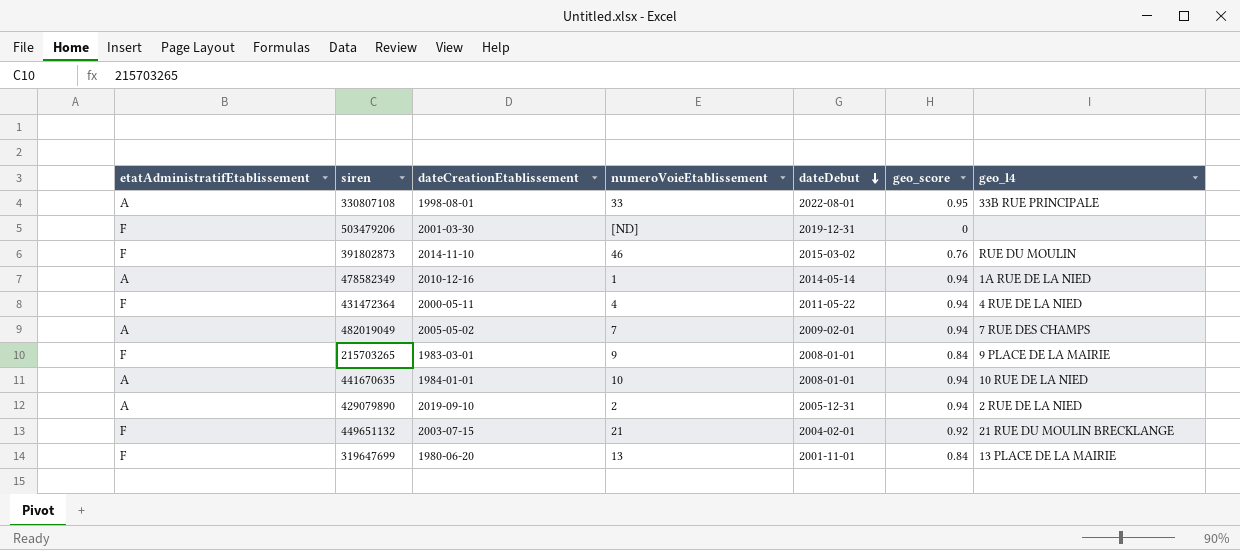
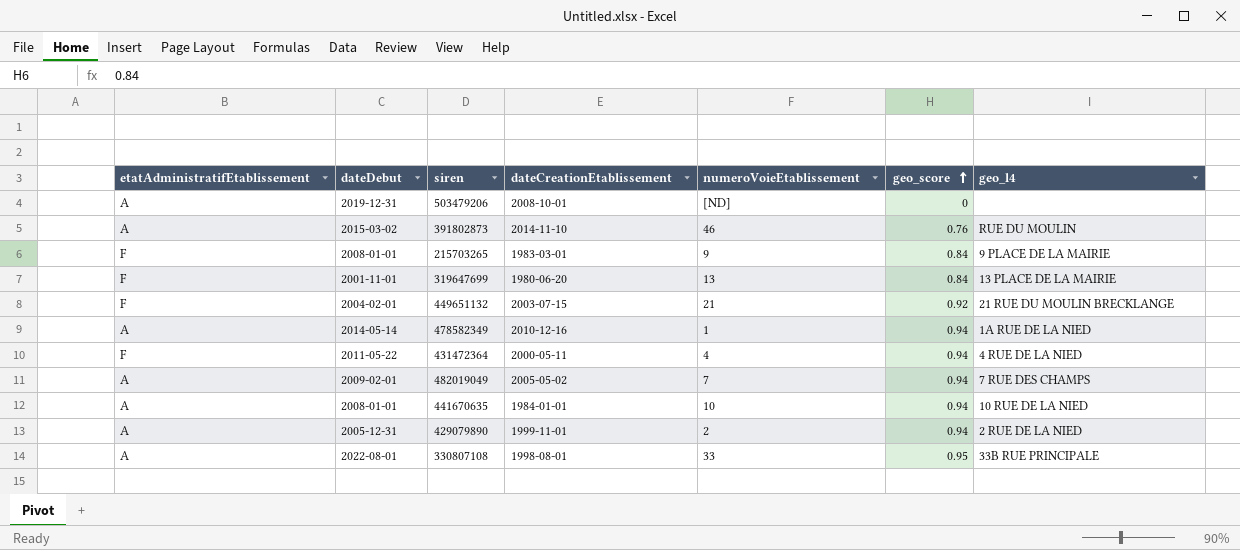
row order: dateDebut descending -> geo_score ascending
column dateDebut | position: 5 -> 2
503479206 | etatAdministratifEtablissement: F -> A
503479206 | dateCreationEtablissement: 2001-03-30 -> 2008-10-01
391802873 | etatAdministratifEtablissement: F -> A
429079890 | dateCreationEtablissement: 2019-09-10 -> 1999-11-01

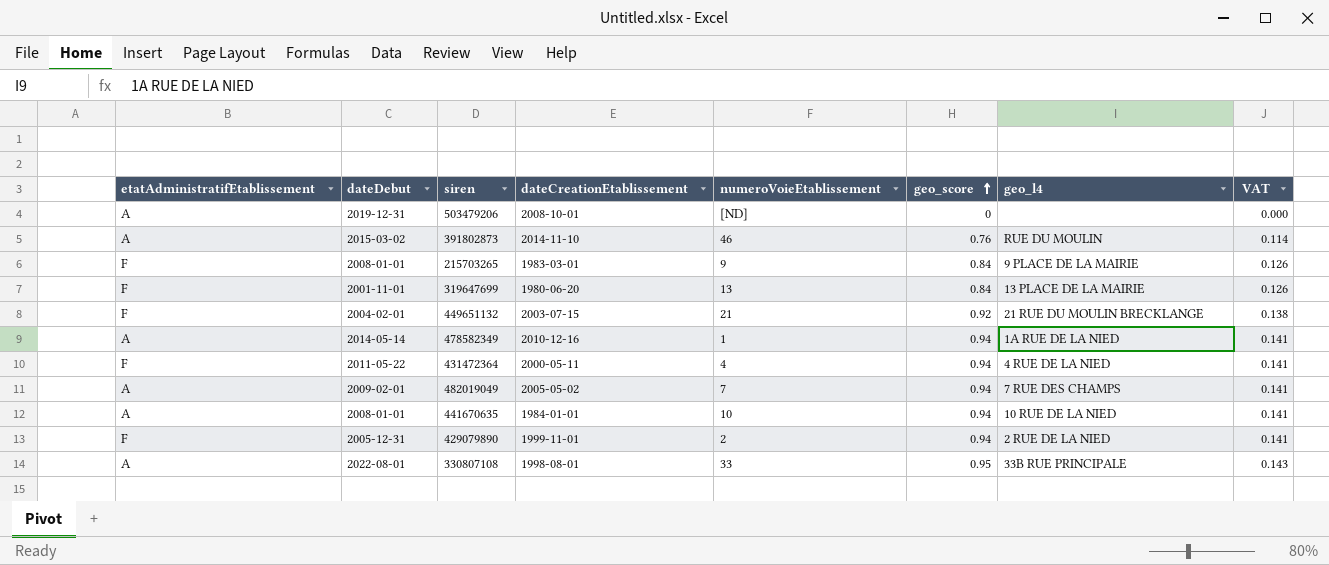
column VAT | formula: none -> [geo_score] * 0.15
429079890 | etatAdministratifEtablissement: A -> F

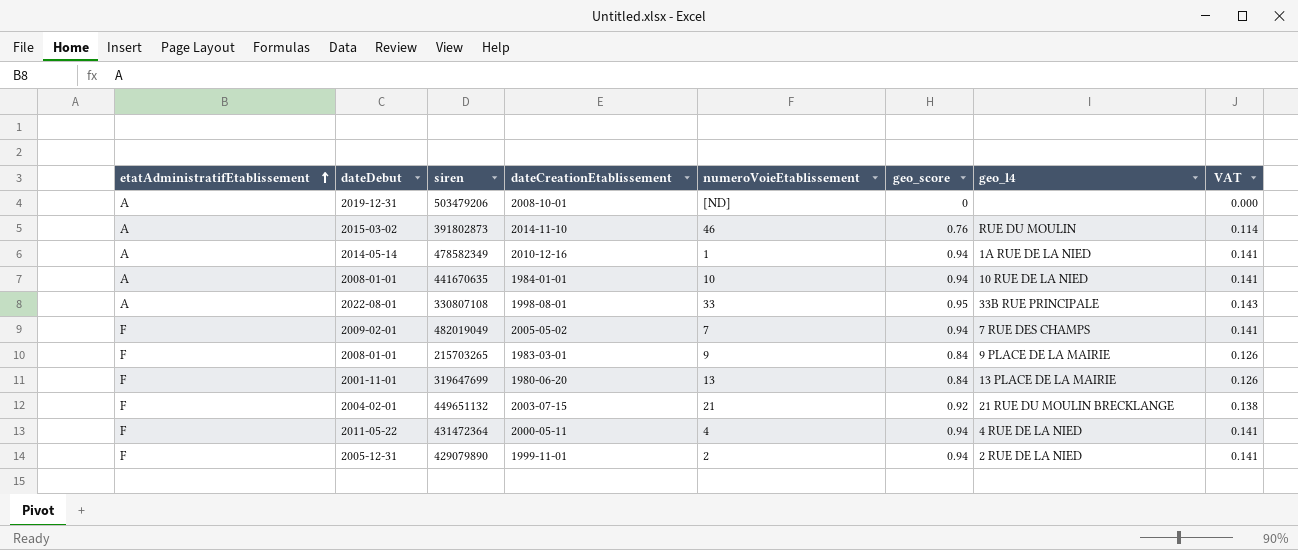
row order: geo_score ascending -> etatAdministratifEtablissement ascending
482019049 | etatAdministratifEtablissement: A -> F

